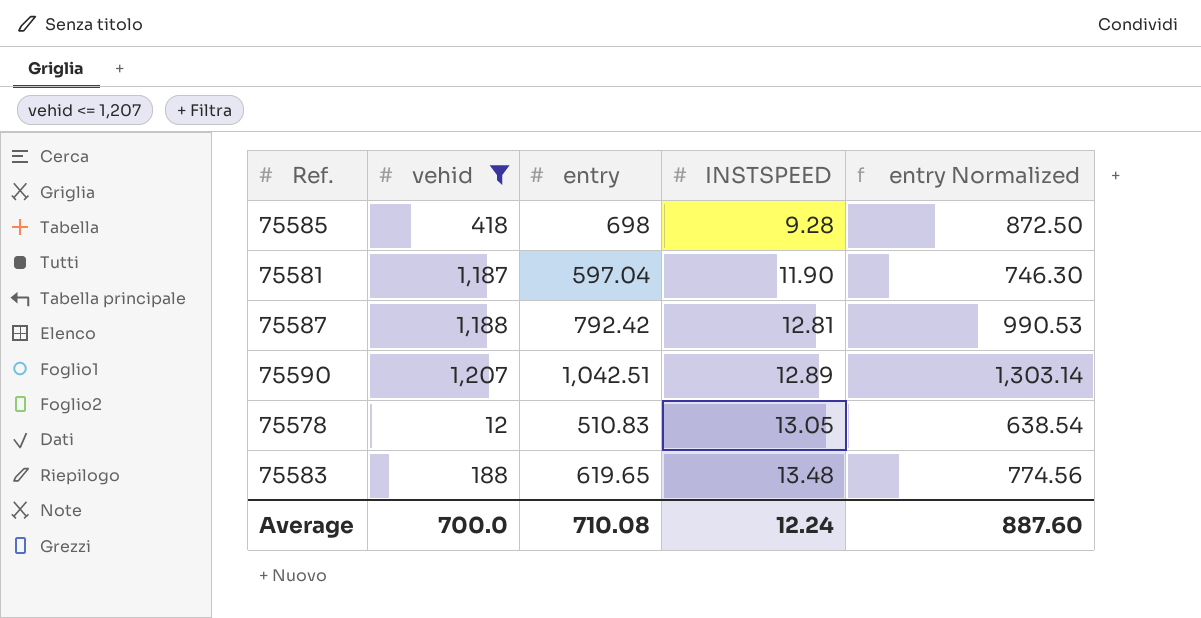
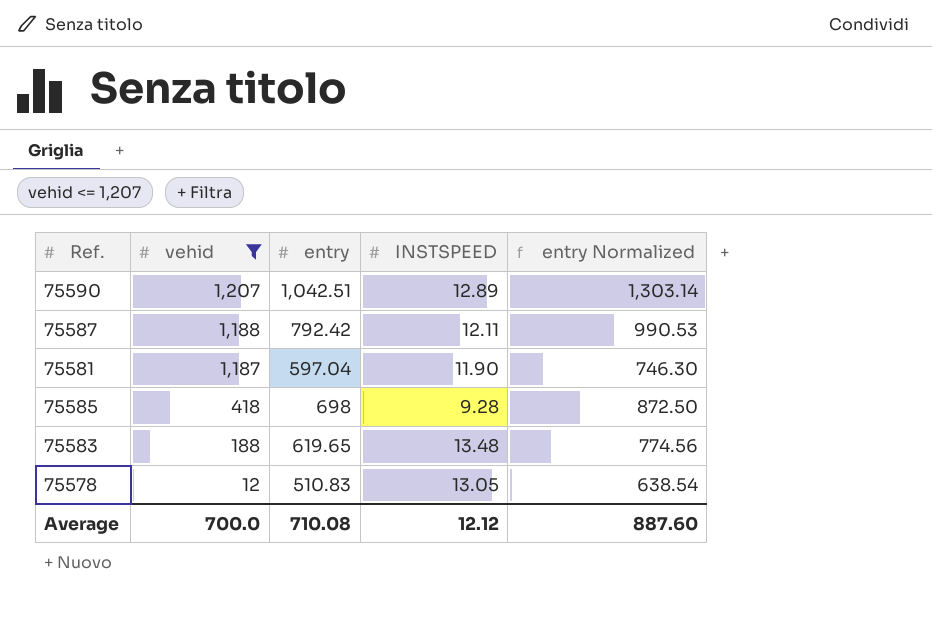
row order: INSTSPEED ascending -> vehid descending
75587 | INSTSPEED: 12.81 -> 12.11
Average | INSTSPEED: 12.24 -> 12.12

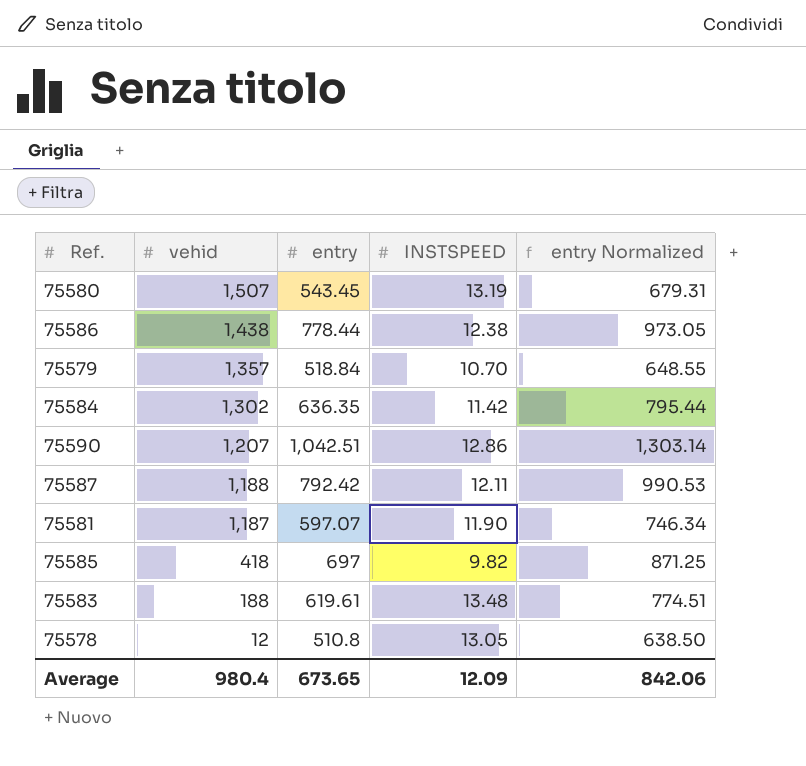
filter: vehid <= 1,207 -> none
75590 | INSTSPEED: 12.89 -> 12.86
75581 | entry: 597.04 -> 597.07
75581 | entry Normalized: 746.30 -> 746.34
75585 | entry: 698 -> 697
75585 | INSTSPEED: 9.28 -> 9.82
75585 | entry Normalized: 872.50 -> 871.25
75583 | entry: 619.65 -> 619.61
75583 | entry Normalized: 774.56 -> 774.51
75578 | entry: 510.83 -> 510.8
75578 | entry Normalized: 638.54 -> 638.50
Average | vehid: 700.0 -> 980.4
Average | entry: 710.08 -> 673.65
Average | INSTSPEED: 12.12 -> 12.09
Average | entry Normalized: 887.60 -> 842.06

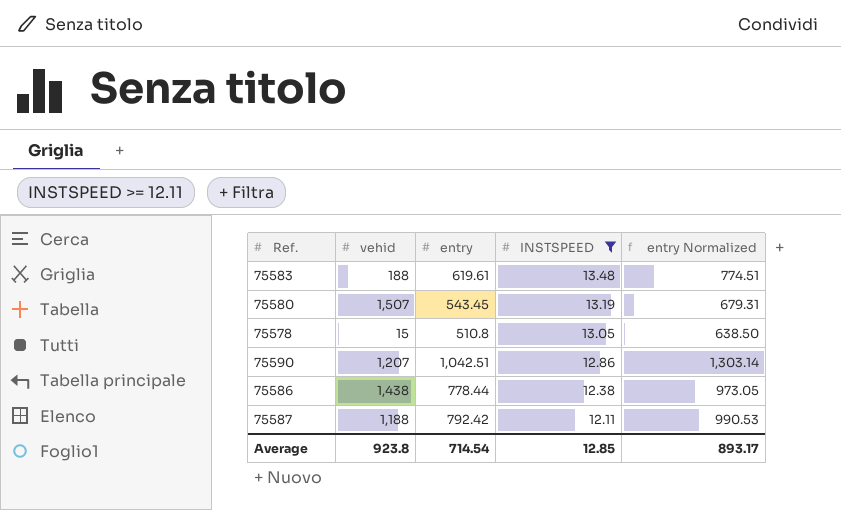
filter: none -> INSTSPEED >= 12.11
row order: vehid descending -> INSTSPEED descending
75578 | vehid: 12 -> 15
Average | vehid: 980.4 -> 923.8
Average | entry: 673.65 -> 714.54
Average | INSTSPEED: 12.09 -> 12.85
Average | entry Normalized: 842.06 -> 893.17

